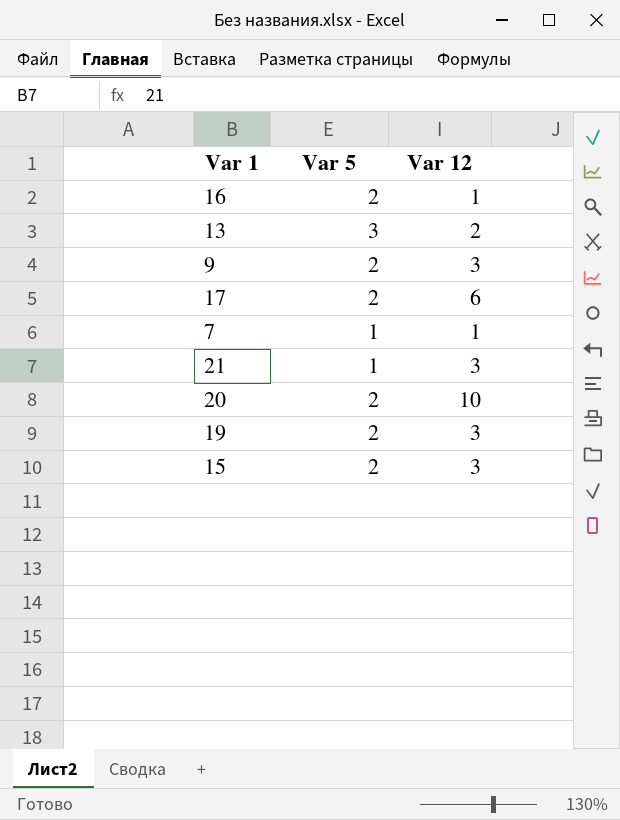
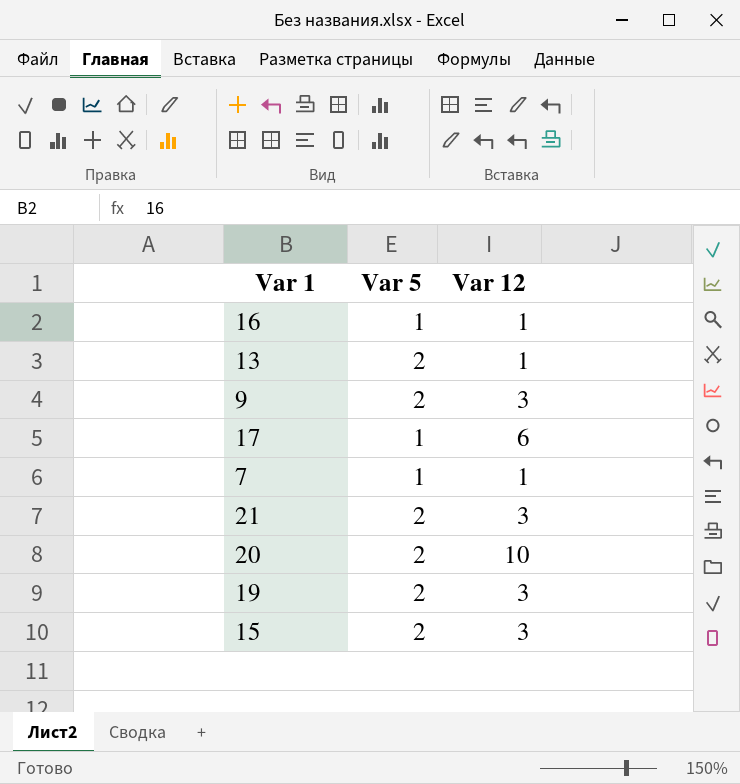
16 | Var 5: 2 -> 1
13 | Var 5: 3 -> 2
13 | Var 12: 2 -> 1
17 | Var 5: 2 -> 1
21 | Var 5: 1 -> 2

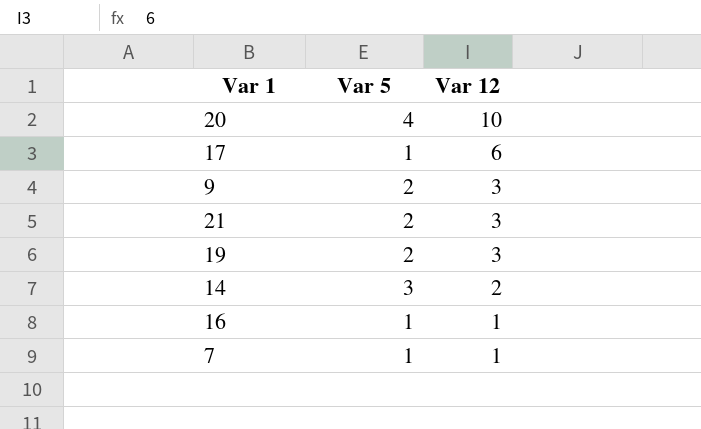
row order: none -> Var 12 descending
row 13: 2 | 1 -> none
row 15: 2 | 3 -> none
20 | Var 5: 2 -> 4
row 14: none -> 3 | 2

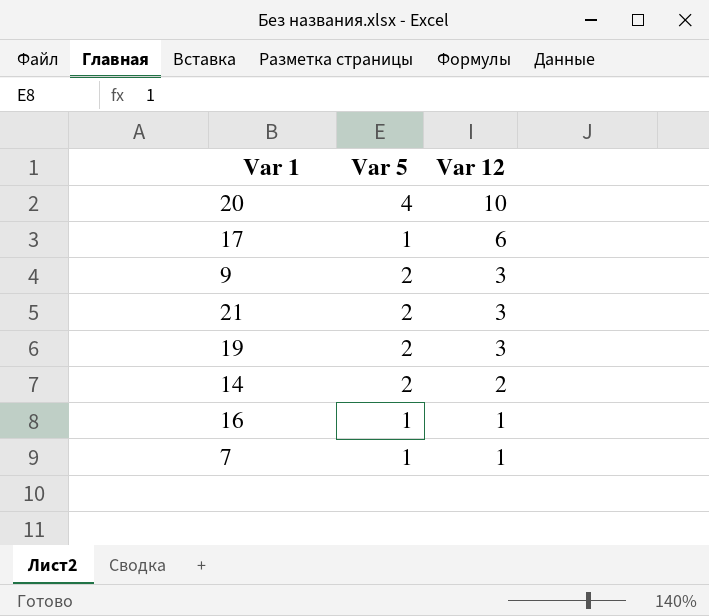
14 | Var 5: 3 -> 2

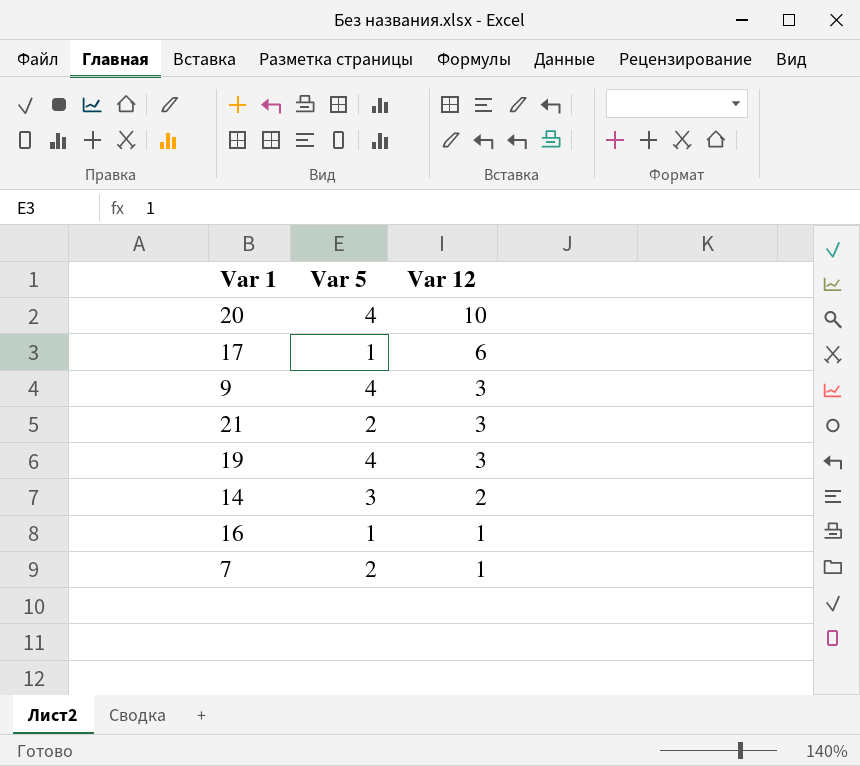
9 | Var 5: 2 -> 4
19 | Var 5: 2 -> 4
14 | Var 5: 2 -> 3
7 | Var 5: 1 -> 2

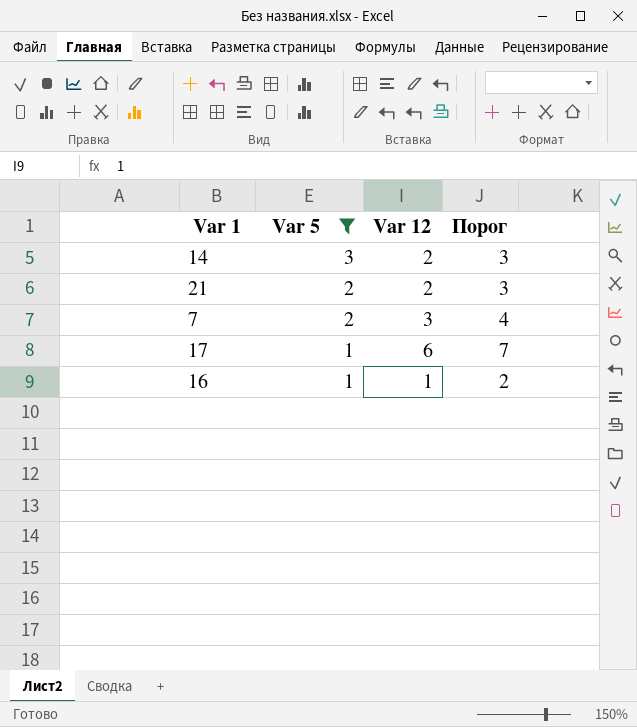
filter: none -> Var 5 != 4
row order: Var 12 descending -> Var 5 descending
column Порог | formula: none -> [Var 12] + 1
21 | Var 12: 3 -> 2
7 | Var 12: 1 -> 3

